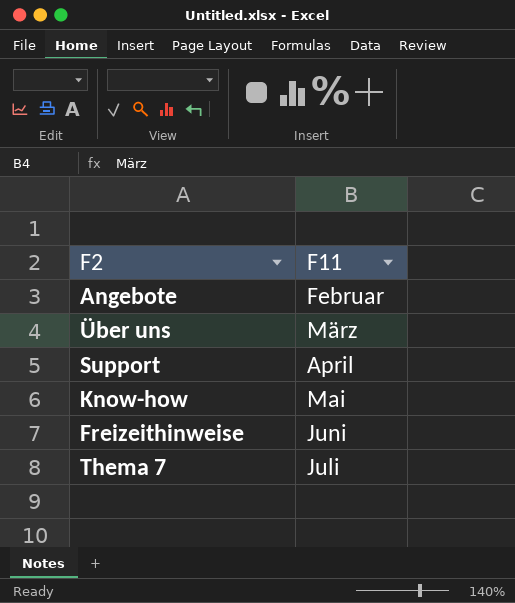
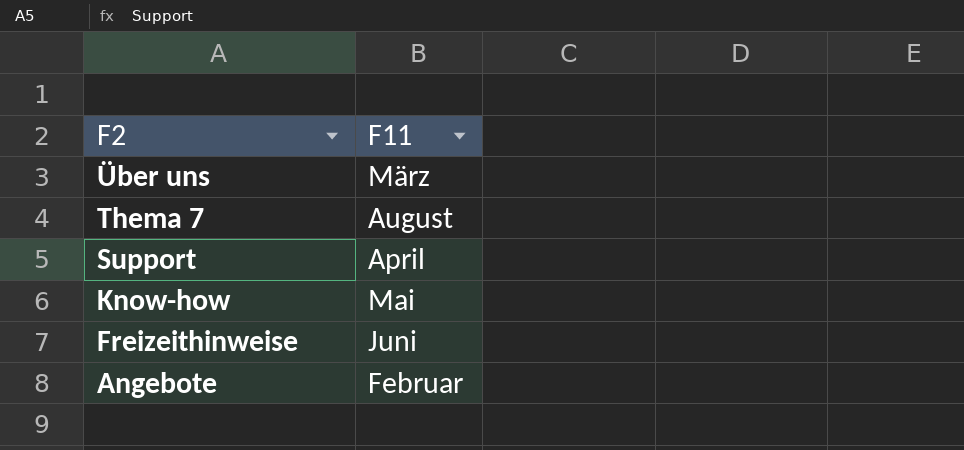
row order: F11 ascending -> F2 descending
Thema 7 | F11: Juli -> August

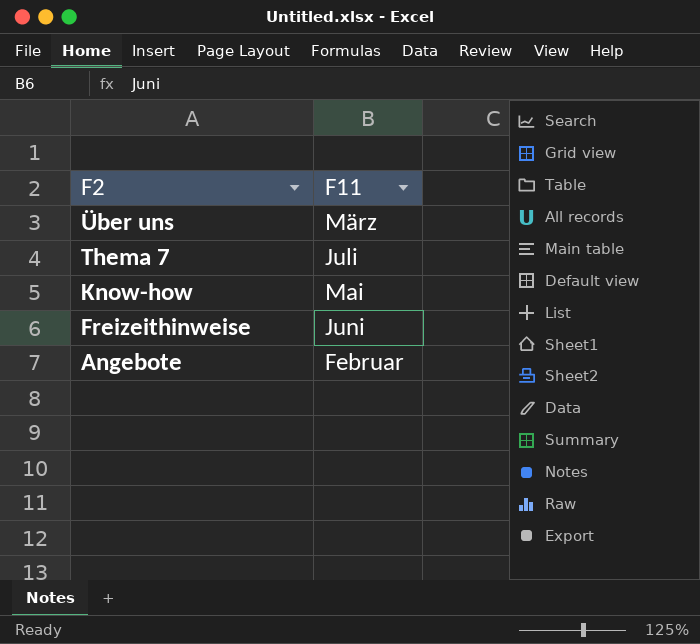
row Support: April -> none
Thema 7 | F11: August -> Juli

